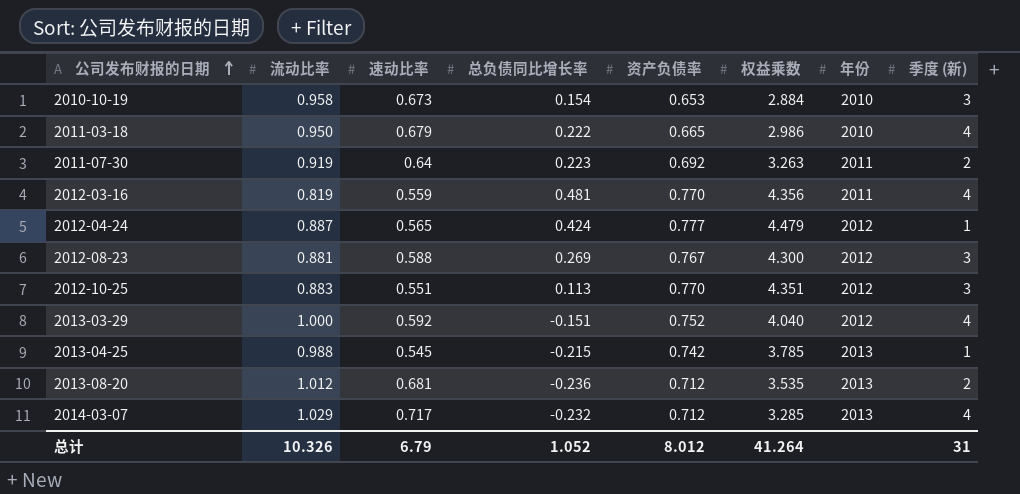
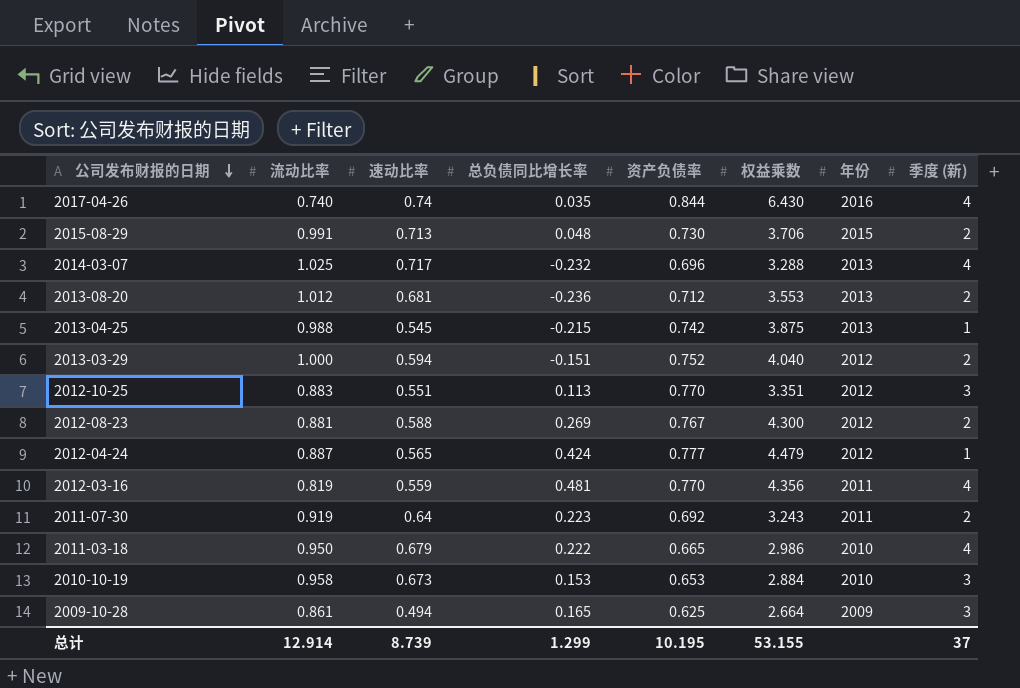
row order: 公司发布财报的日期 ascending -> 公司发布财报的日期 descending
row 2017-04-26: none -> 0.740 | 0.74 | 0.035 | 0.844 | 6.430 | 2016 | 4
row 2015-08-29: none -> 0.991 | 0.713 | 0.048 | 0.730 | 3.706 | 2015 | 2
2014-03-07 | 流动比率: 1.029 -> 1.025
2014-03-07 | 资产负债率: 0.712 -> 0.696
2014-03-07 | 权益乘数: 3.285 -> 3.288
2013-08-20 | 权益乘数: 3.535 -> 3.553
2013-04-25 | 权益乘数: 3.785 -> 3.875
2013-03-29 | 速动比率: 0.592 -> 0.594
2013-03-29 | 季度 (新): 4 -> 2
2012-10-25 | 权益乘数: 4.351 -> 3.351
2012-08-23 | 季度 (新): 3 -> 2
2011-07-30 | 权益乘数: 3.263 -> 3.243
2010-10-19 | 总负债同比增长率: 0.154 -> 0.153
row 2009-10-28: none -> 0.861 | 0.494 | 0.165 | 0.625 | 2.664 | 2009 | 3
总计 | 流动比率: 10.326 -> 12.914
总计 | 速动比率: 6.79 -> 8.739
总计 | 总负债同比增长率: 1.052 -> 1.299
总计 | 资产负债率: 8.012 -> 10.195
总计 | 权益乘数: 41.264 -> 53.155
总计 | 季度 (新): 31 -> 37

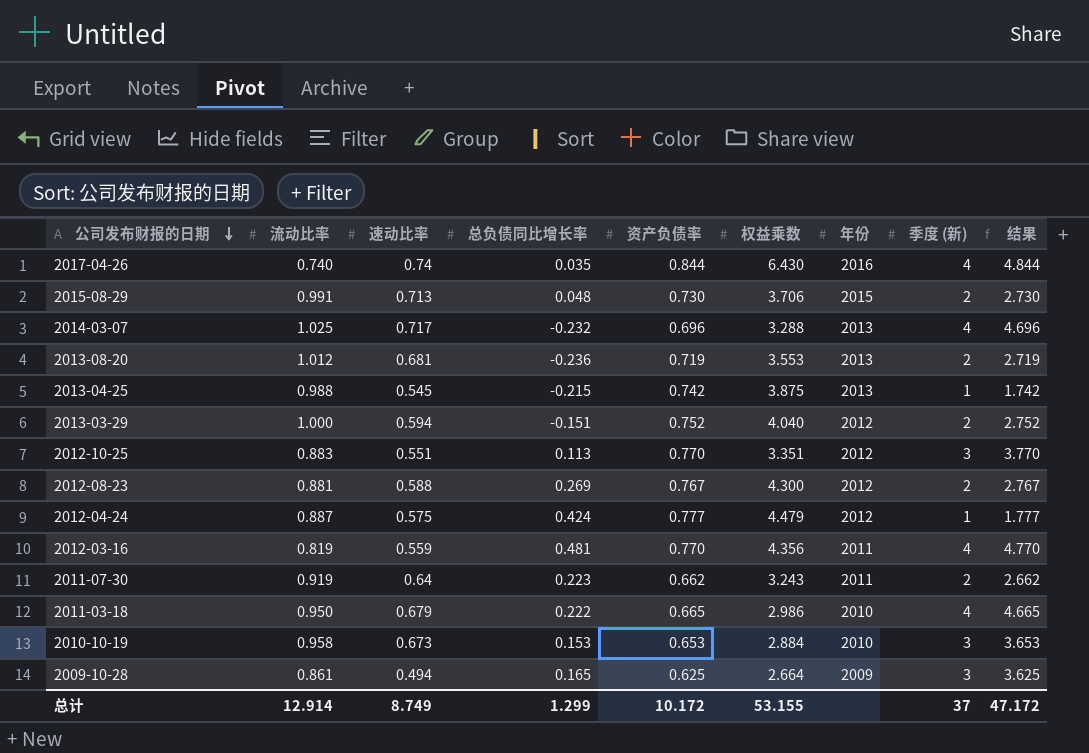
column 结果 | formula: none -> [资产负债率] + [季度 (新)]
2013-08-20 | 资产负债率: 0.712 -> 0.719
2012-04-24 | 速动比率: 0.565 -> 0.575
2011-07-30 | 资产负债率: 0.692 -> 0.662
总计 | 速动比率: 8.739 -> 8.749
总计 | 资产负债率: 10.195 -> 10.172

